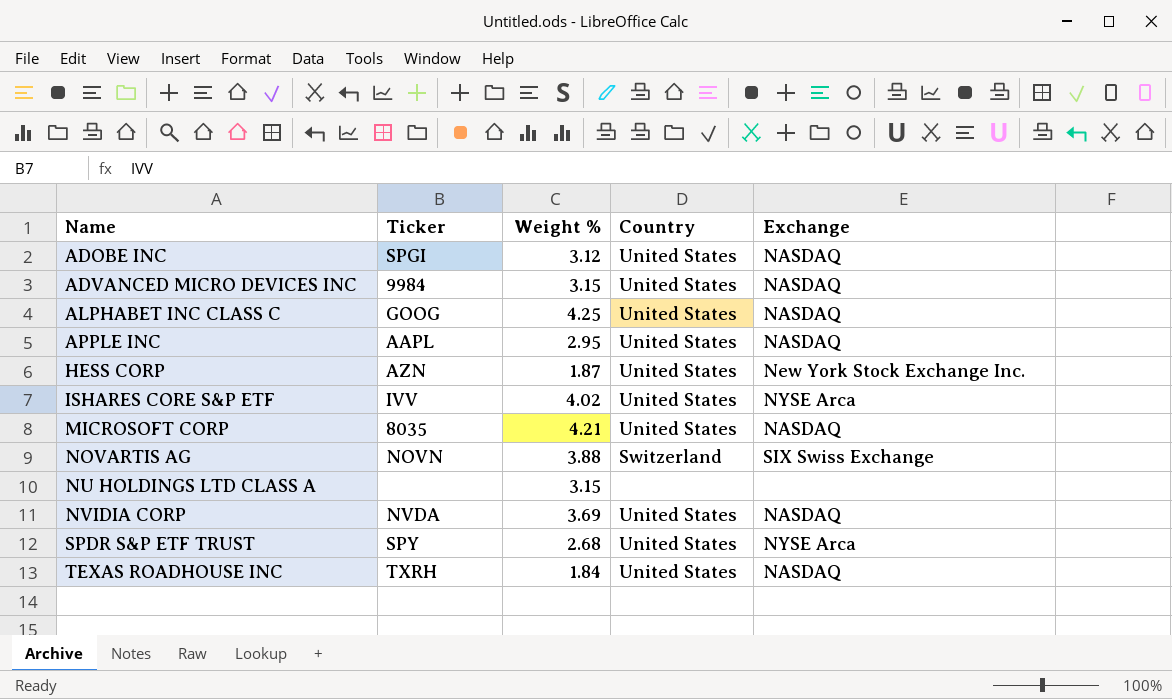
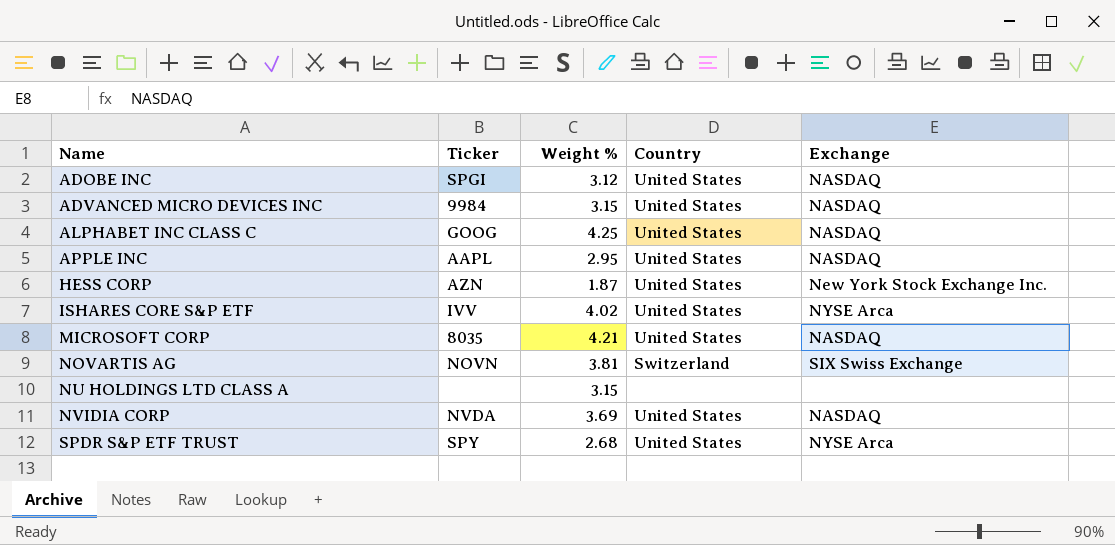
row TEXAS ROADHOUSE INC: TXRH | 1.84 | United States | NASDAQ -> none
NOVARTIS AG | Weight %: 3.88 -> 3.81

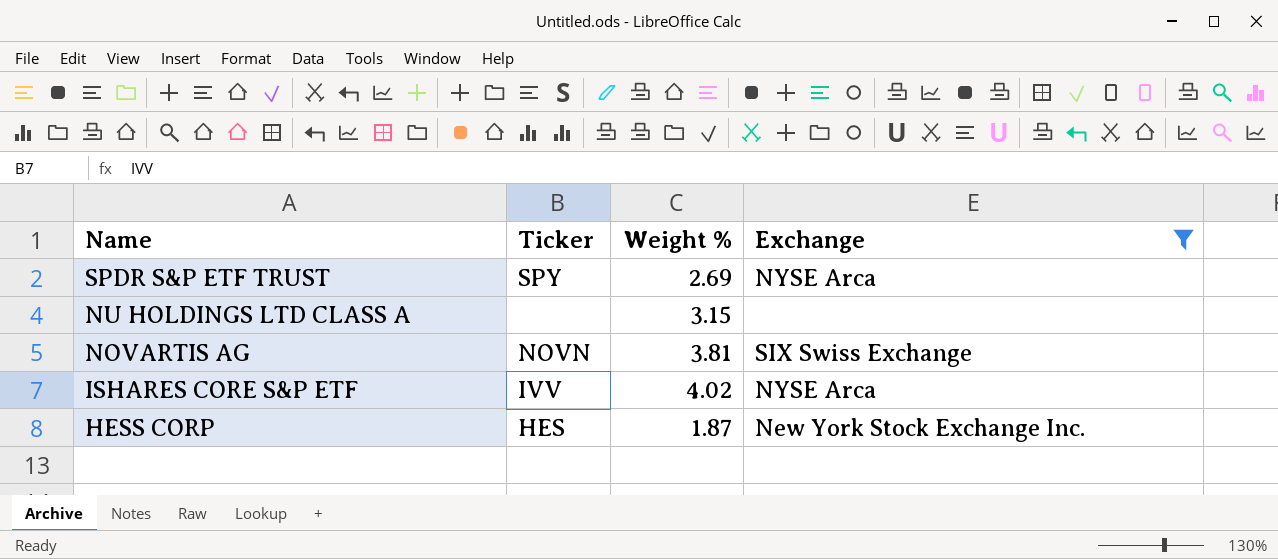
filter: none -> Exchange != NASDAQ
row order: Name ascending -> Name descending
column Country | position: 4 -> none
SPDR S&P ETF TRUST | Weight %: 2.68 -> 2.69
HESS CORP | Ticker: AZN -> HES

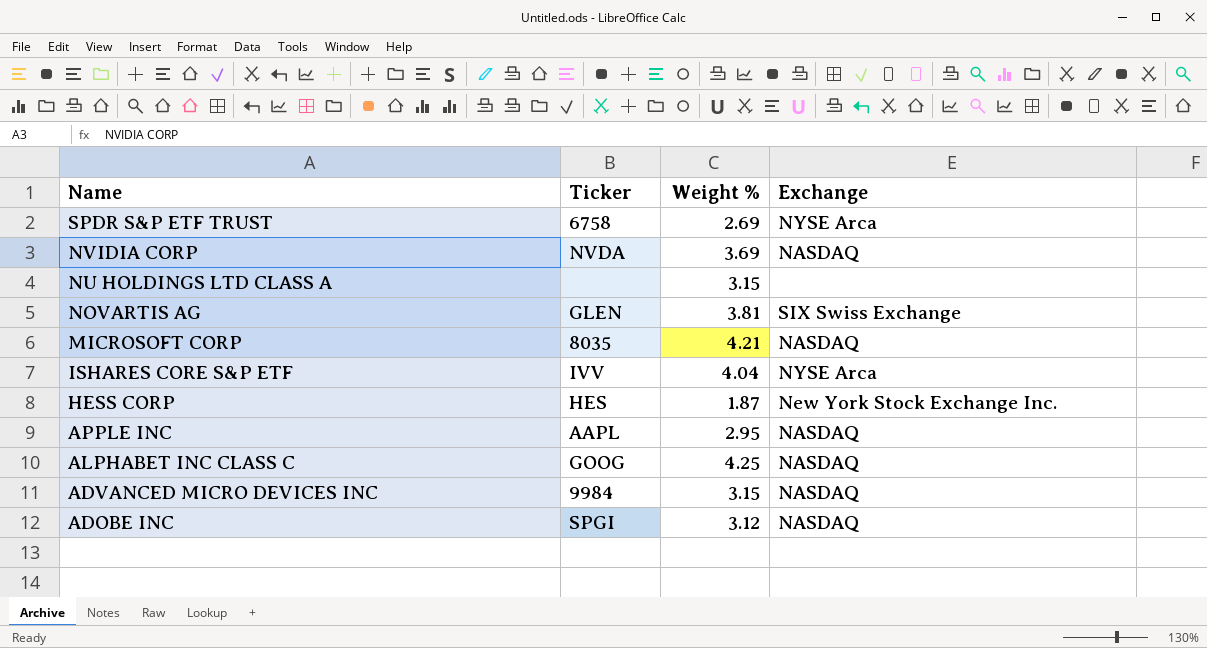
filter: Exchange != NASDAQ -> none
SPDR S&P ETF TRUST | Ticker: SPY -> 6758
NOVARTIS AG | Ticker: NOVN -> GLEN
ISHARES CORE S&P ETF | Weight %: 4.02 -> 4.04

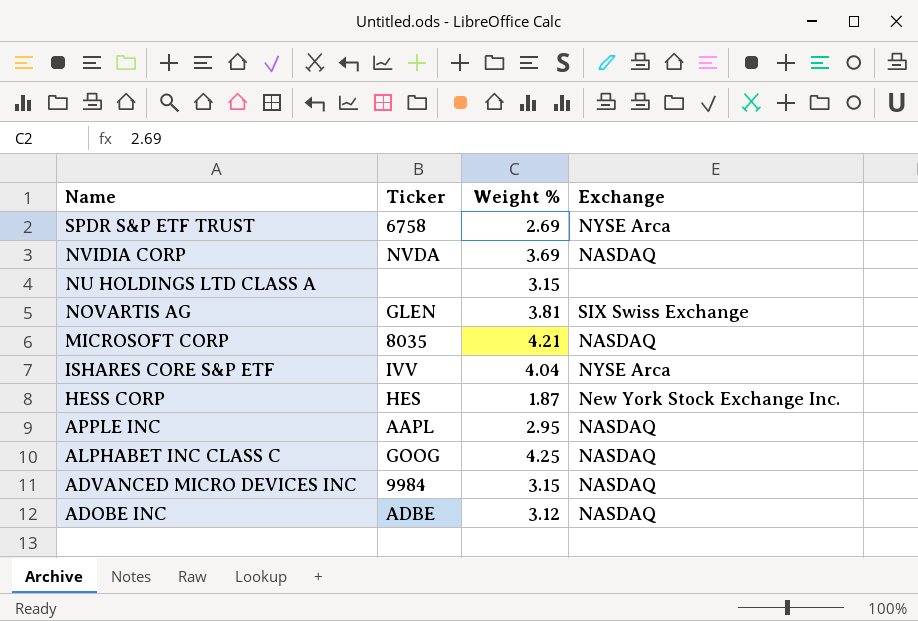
ADOBE INC | Ticker: SPGI -> ADBE

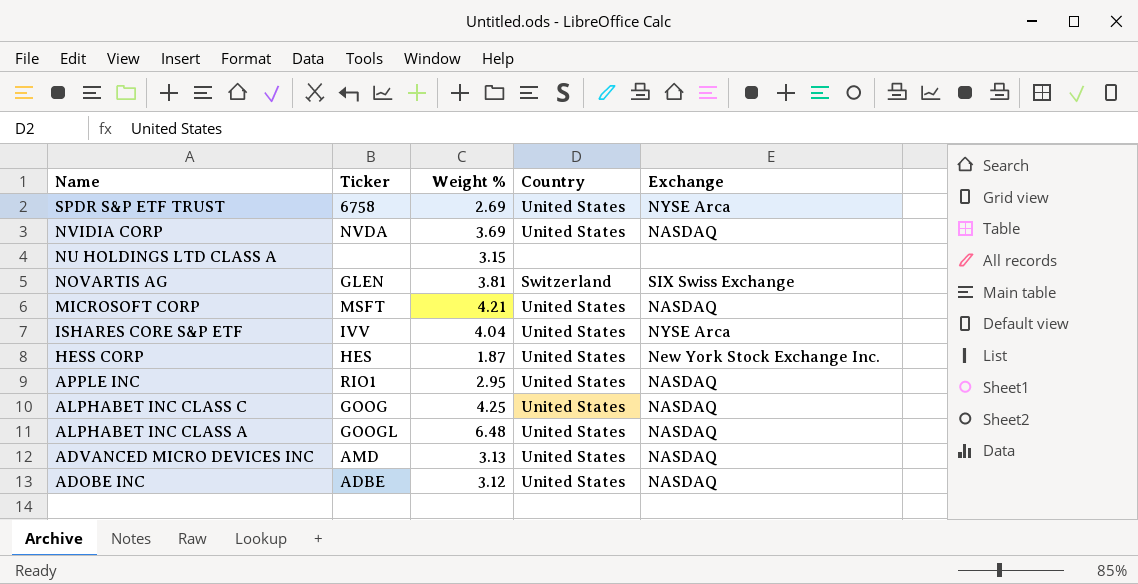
column Country | position: none -> 4
MICROSOFT CORP | Ticker: 8035 -> MSFT
APPLE INC | Ticker: AAPL -> RIO1
row ALPHABET INC CLASS A: none -> GOOGL | 6.48 | United States | NASDAQ
ADVANCED MICRO DEVICES INC | Ticker: 9984 -> AMD
ADVANCED MICRO DEVICES INC | Weight %: 3.15 -> 3.13

